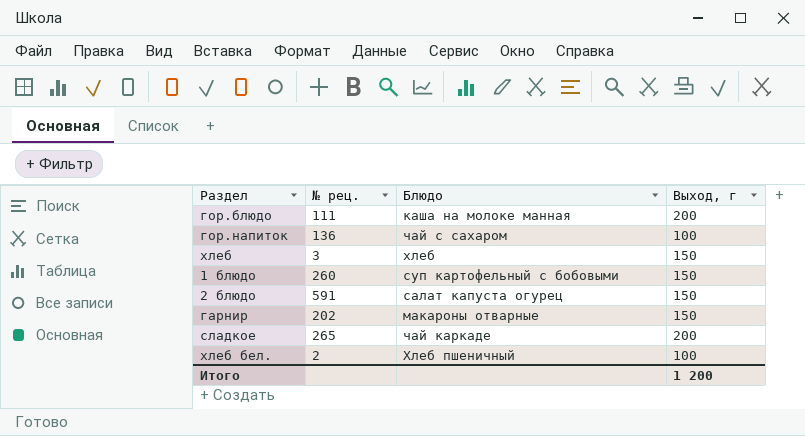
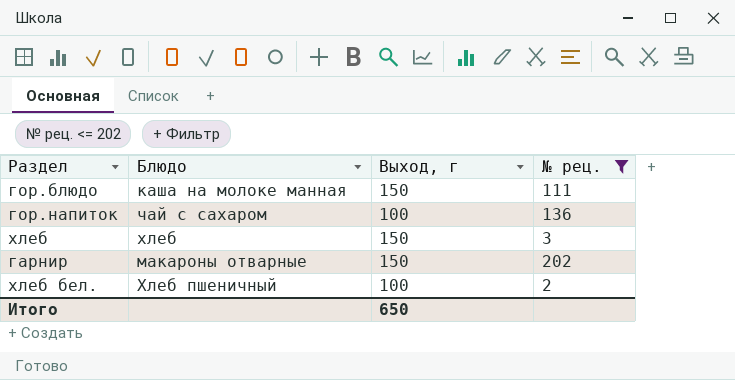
filter: none -> № рец. <= 202
column № рец. | position: 2 -> 4
гор.блюдо | Выход, г: 200 -> 150
Итого | Выход, г: 1 200 -> 650

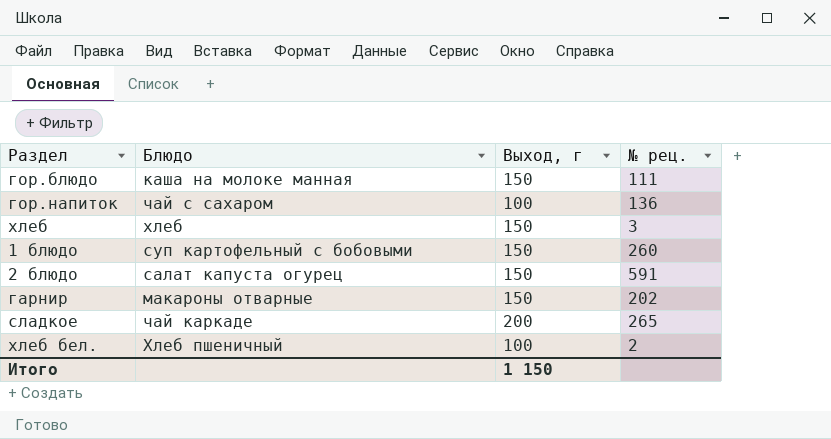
filter: № рец. <= 202 -> none
Итого | Выход, г: 650 -> 1 150

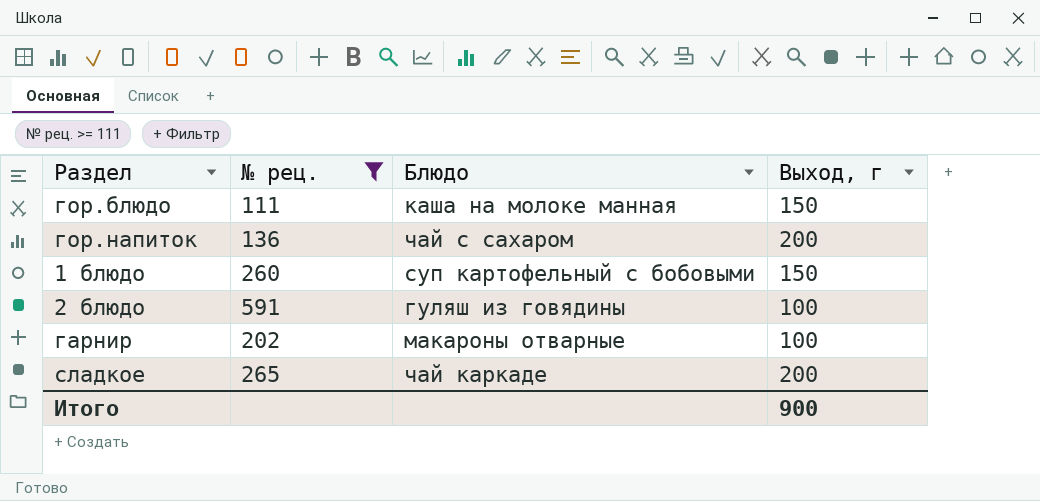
filter: none -> № рец. >= 111
column № рец. | position: 4 -> 2
гор.напиток | Выход, г: 100 -> 200
2 блюдо | Блюдо: салат капуста огурец -> гуляш из говядины
2 блюдо | Выход, г: 150 -> 100
гарнир | Выход, г: 150 -> 100
Итого | Выход, г: 1 150 -> 900

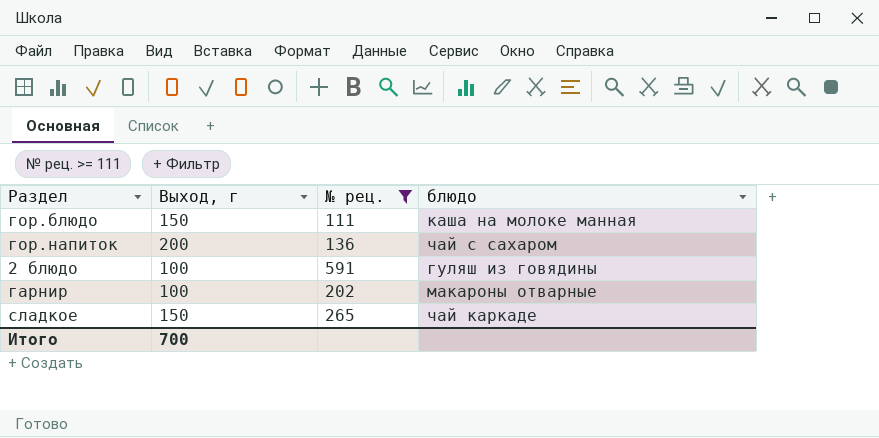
column Выход, г | position: 4 -> 2
column name: Блюдо -> блюдо
row 1 блюдо: 260 | суп картофельный с бобовыми | 150 -> none
сладкое | Выход, г: 200 -> 150
Итого | Выход, г: 900 -> 700

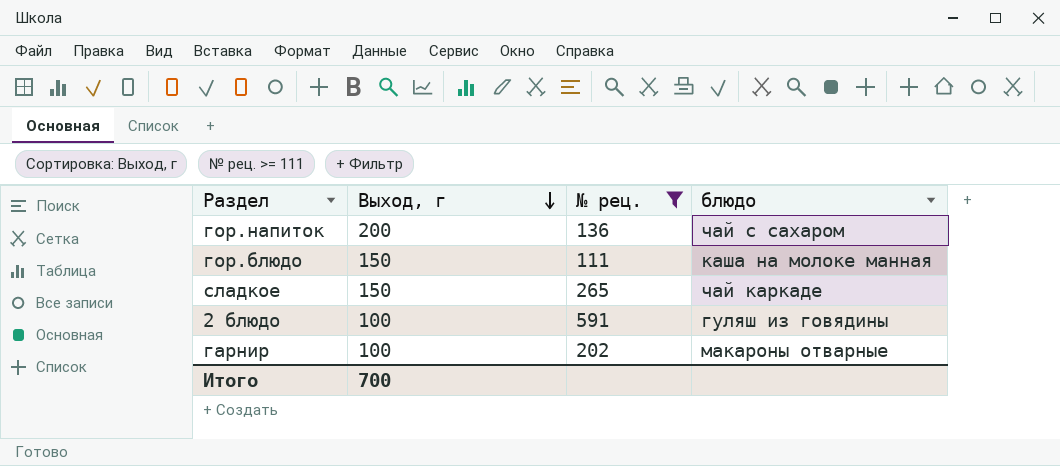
row order: none -> Выход, г descending

